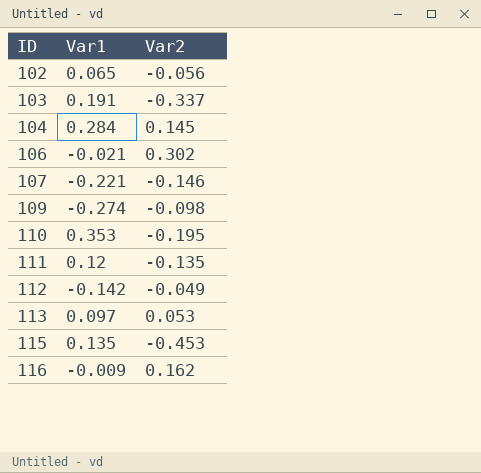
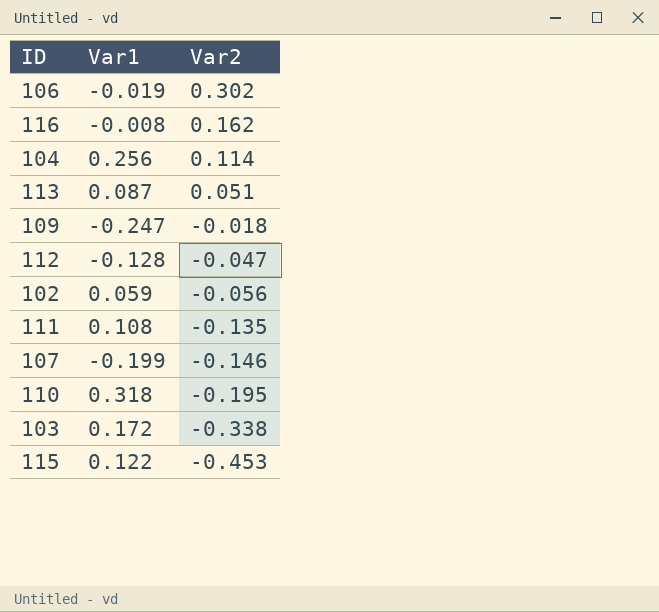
row order: ID ascending -> Var2 descending
106 | Var1: -0.021 -> -0.019
116 | Var1: -0.009 -> -0.008
104 | Var1: 0.284 -> 0.256
104 | Var2: 0.145 -> 0.114
113 | Var1: 0.097 -> 0.087
113 | Var2: 0.053 -> 0.051
109 | Var1: -0.274 -> -0.247
109 | Var2: -0.098 -> -0.018
112 | Var1: -0.142 -> -0.128
112 | Var2: -0.049 -> -0.047
102 | Var1: 0.065 -> 0.059
111 | Var1: 0.12 -> 0.108
107 | Var1: -0.221 -> -0.199
110 | Var1: 0.353 -> 0.318
103 | Var1: 0.191 -> 0.172
103 | Var2: -0.337 -> -0.338
115 | Var1: 0.135 -> 0.122

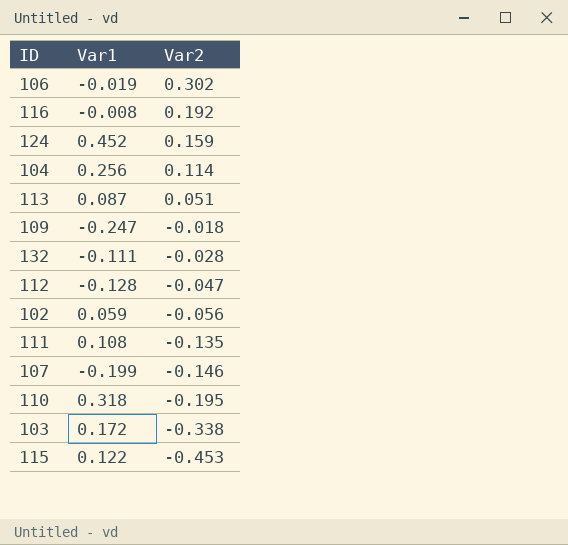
116 | Var2: 0.162 -> 0.192
row 124: none -> 0.452 | 0.159
row 132: none -> -0.111 | -0.028

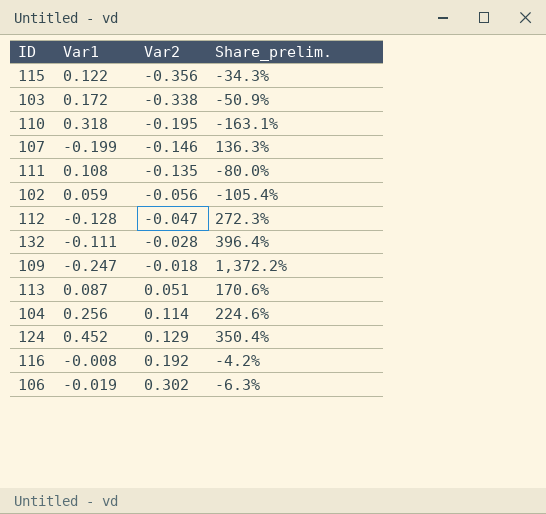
row order: Var2 descending -> Var2 ascending
column Share_prelim. | formula: none -> [Var1] / [Var2]
115 | Var2: -0.453 -> -0.356
124 | Var2: 0.159 -> 0.129

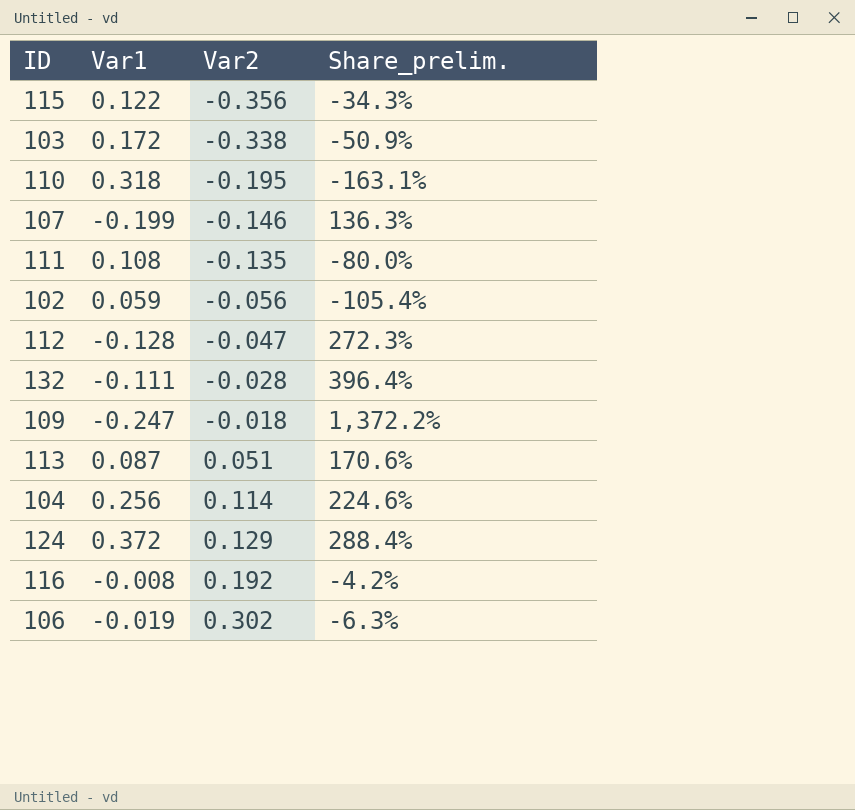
124 | Var1: 0.452 -> 0.372
124 | Share_prelim.: 350.4% -> 288.4%

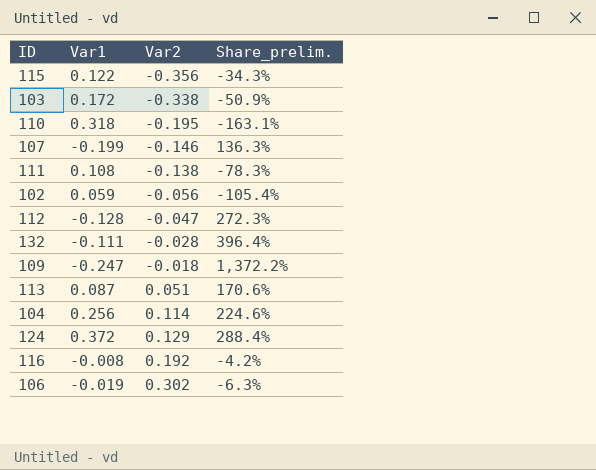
111 | Var2: -0.135 -> -0.138
111 | Share_prelim.: -80.0% -> -78.3%

